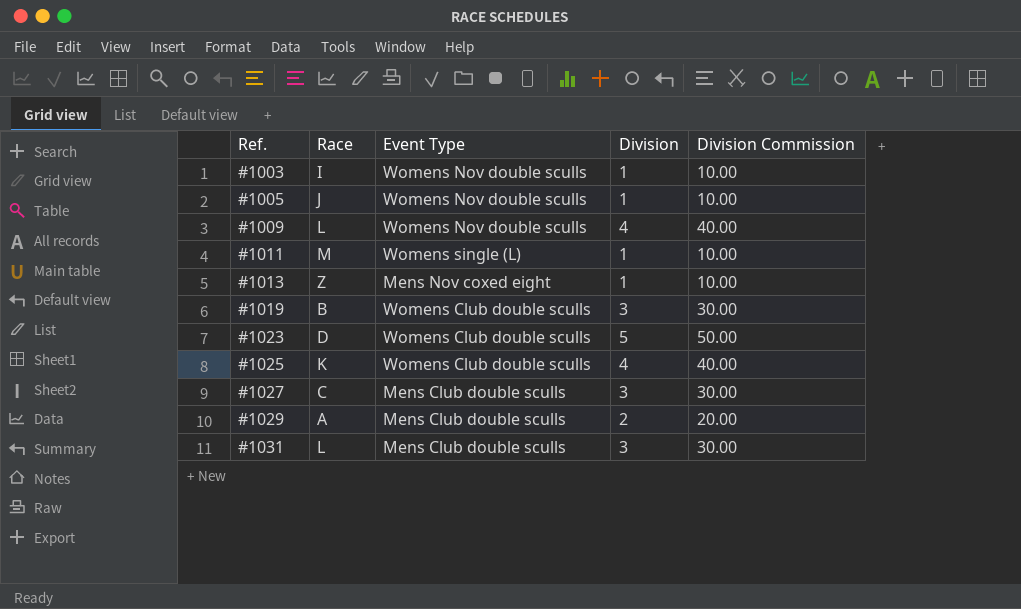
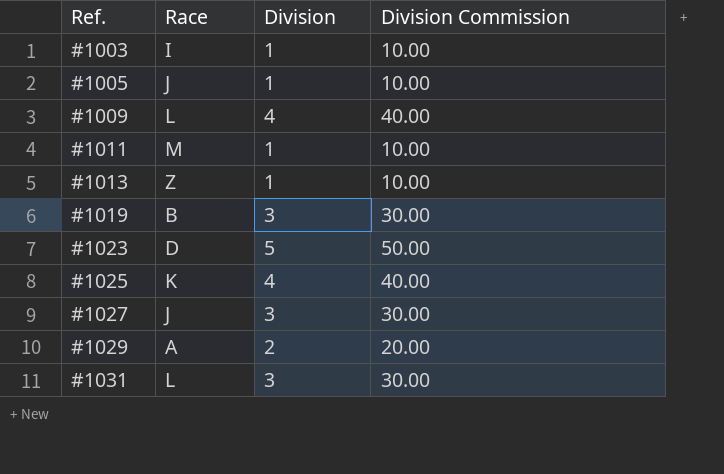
column Event Type | position: 3 -> none
#1027 | Race: C -> J

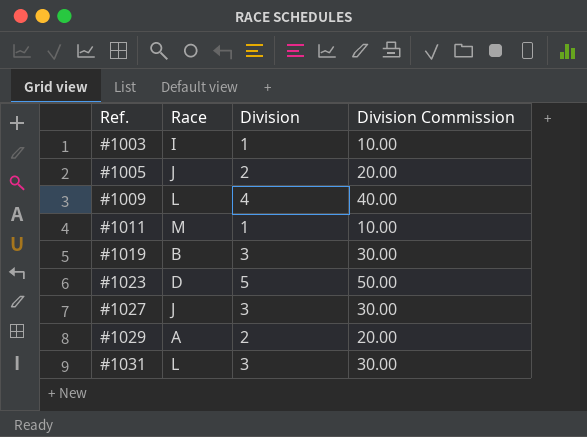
row #1013: Z | 1 | 10.00 -> none
row #1025: K | 4 | 40.00 -> none
#1005 | Division: 1 -> 2
#1005 | Division Commission: 10.00 -> 20.00

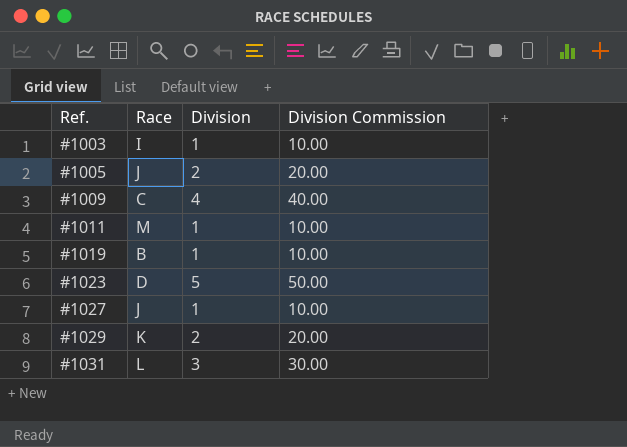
#1009 | Race: L -> C
#1019 | Division: 3 -> 1
#1019 | Division Commission: 30.00 -> 10.00
#1027 | Division: 3 -> 1
#1027 | Division Commission: 30.00 -> 10.00
#1029 | Race: A -> K

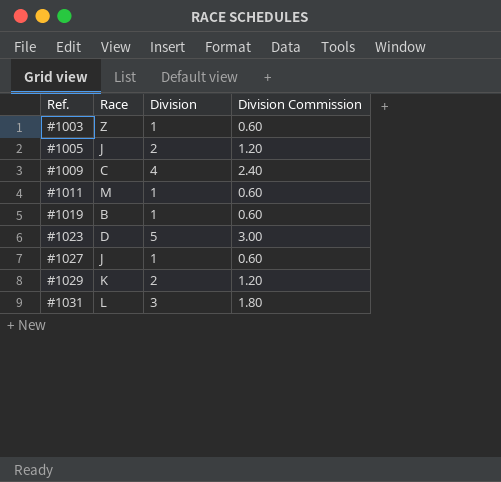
column Division Commission | formula: [Division] * 10 -> [Division] * 0.6
#1003 | Race: I -> Z

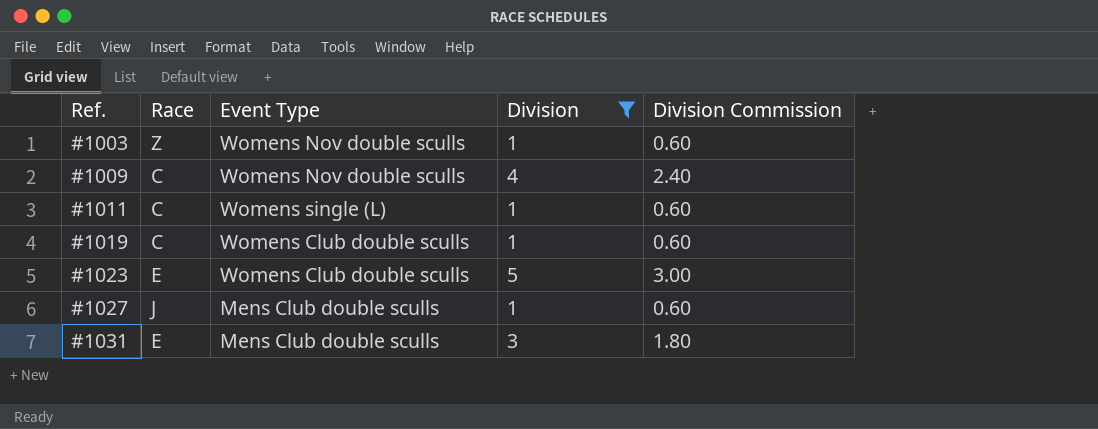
filter: none -> Division != 2
column Event Type | position: none -> 3
#1011 | Race: M -> C
#1019 | Race: B -> C
#1023 | Race: D -> E
#1031 | Race: L -> E

